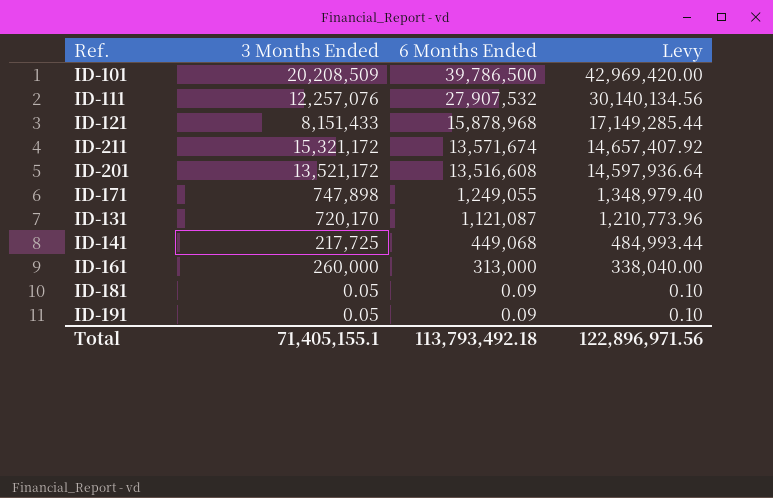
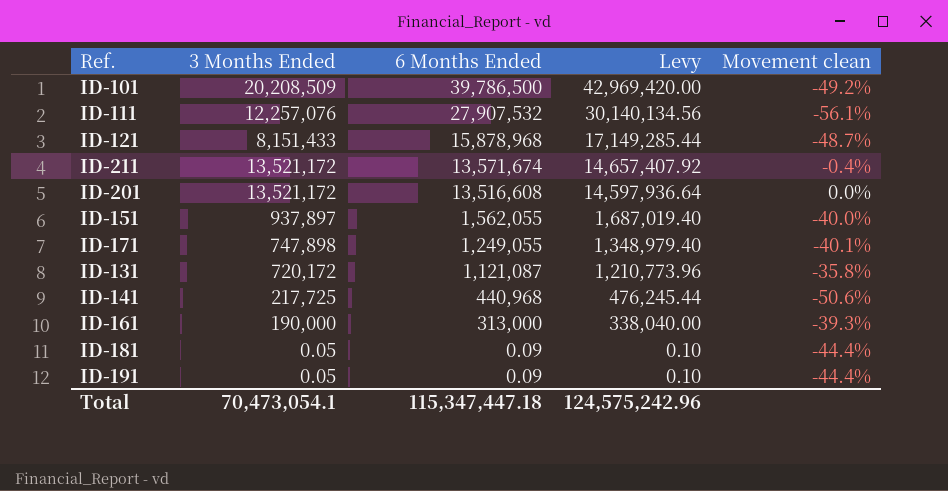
column Movement clean | formula: none -> ([3 Months Ended] - [6 Months Ended]) / [6 Months Ended]
ID-211 | 3 Months Ended: 15,321,172 -> 13,521,172
row ID-151: none -> 937,897 | 1,562,055 | 1,687,019.40 | -40.0%
ID-131 | 3 Months Ended: 720,170 -> 720,172
ID-141 | 6 Months Ended: 449,068 -> 440,968
ID-141 | Levy: 484,993.44 -> 476,245.44
ID-161 | 3 Months Ended: 260,000 -> 190,000
Total | 3 Months Ended: 71,405,155.1 -> 70,473,054.1
Total | 6 Months Ended: 113,793,492.18 -> 115,347,447.18
Total | Levy: 122,896,971.56 -> 124,575,242.96

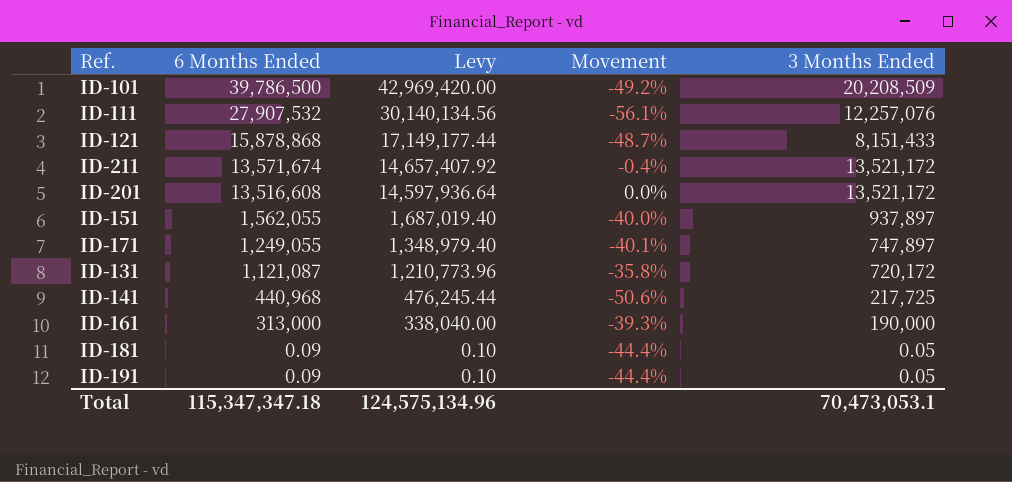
column name: Movement clean -> Movement
column 3 Months Ended | position: 2 -> 5
ID-121 | 6 Months Ended: 15,878,968 -> 15,878,868
ID-121 | Levy: 17,149,285.44 -> 17,149,177.44
ID-171 | 3 Months Ended: 747,898 -> 747,897
Total | 6 Months Ended: 115,347,447.18 -> 115,347,347.18
Total | Levy: 124,575,242.96 -> 124,575,134.96
Total | 3 Months Ended: 70,473,054.1 -> 70,473,053.1

